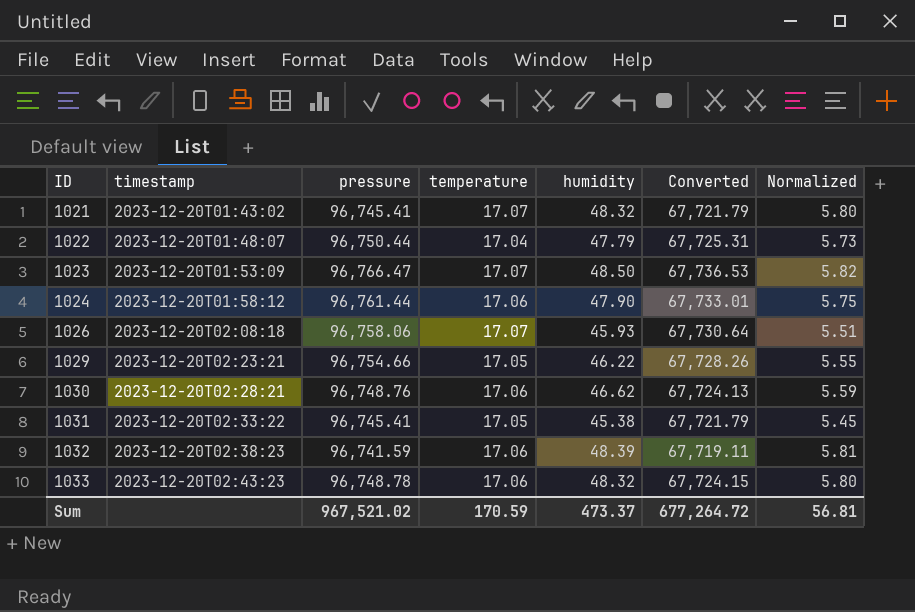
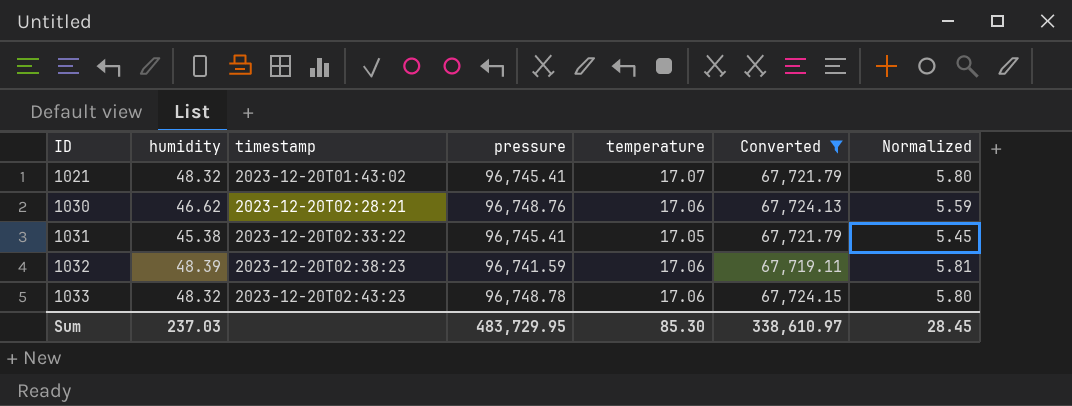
filter: none -> Converted <= 67,724.15
column humidity | position: 5 -> 2
Sum | humidity: 473.37 -> 237.03
Sum | pressure: 967,521.02 -> 483,729.95
Sum | temperature: 170.59 -> 85.30
Sum | Converted: 677,264.72 -> 338,610.97
Sum | Normalized: 56.81 -> 28.45

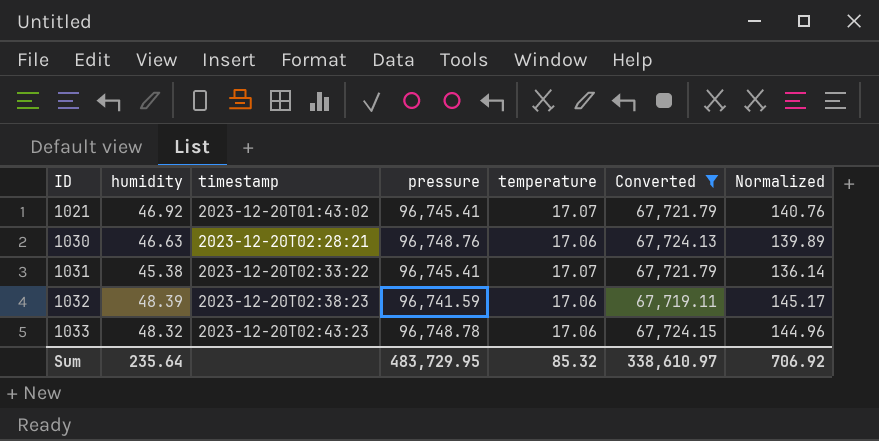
column Normalized | formula: [humidity] * 0.12 -> [humidity] * 3
1021 | humidity: 48.32 -> 46.92
1030 | humidity: 46.62 -> 46.63
1031 | temperature: 17.05 -> 17.07
Sum | humidity: 237.03 -> 235.64
Sum | temperature: 85.30 -> 85.32
Sum | Normalized: 28.45 -> 706.92

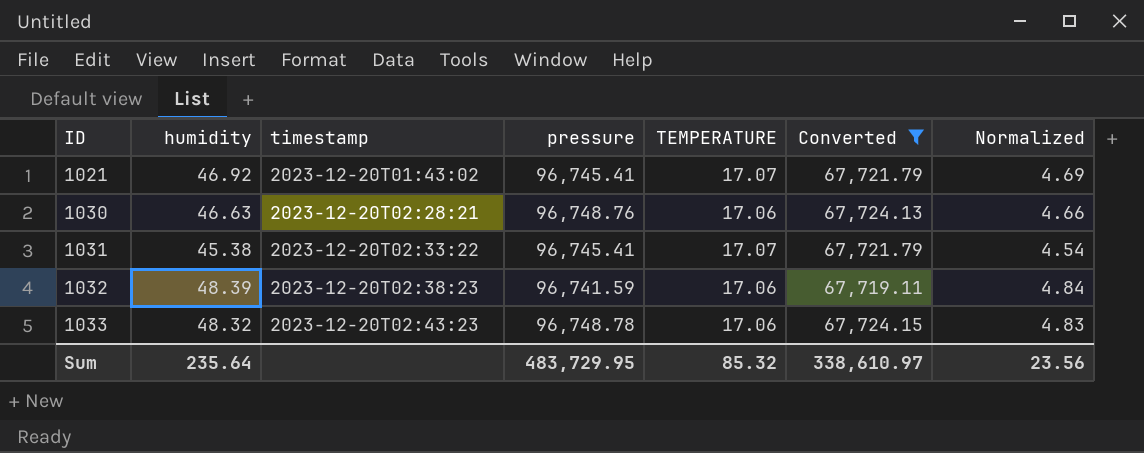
column name: temperature -> TEMPERATURE
column Normalized | formula: [humidity] * 3 -> [humidity] * 0.1
Sum | Normalized: 706.92 -> 23.56

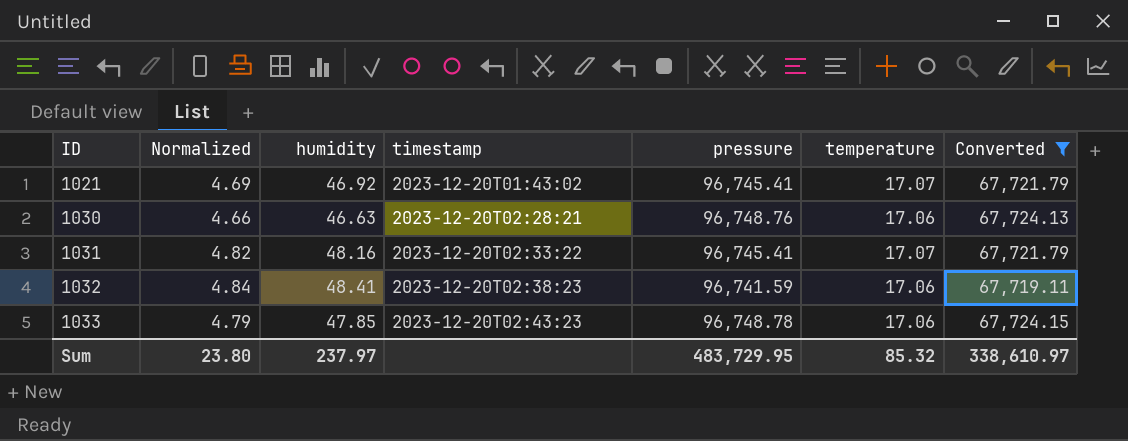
column Normalized | position: 7 -> 2
column name: TEMPERATURE -> temperature
1031 | Normalized: 4.54 -> 4.82
1031 | humidity: 45.38 -> 48.16
1032 | humidity: 48.39 -> 48.41
1033 | Normalized: 4.83 -> 4.79
1033 | humidity: 48.32 -> 47.85
Sum | Normalized: 23.56 -> 23.80
Sum | humidity: 235.64 -> 237.97

